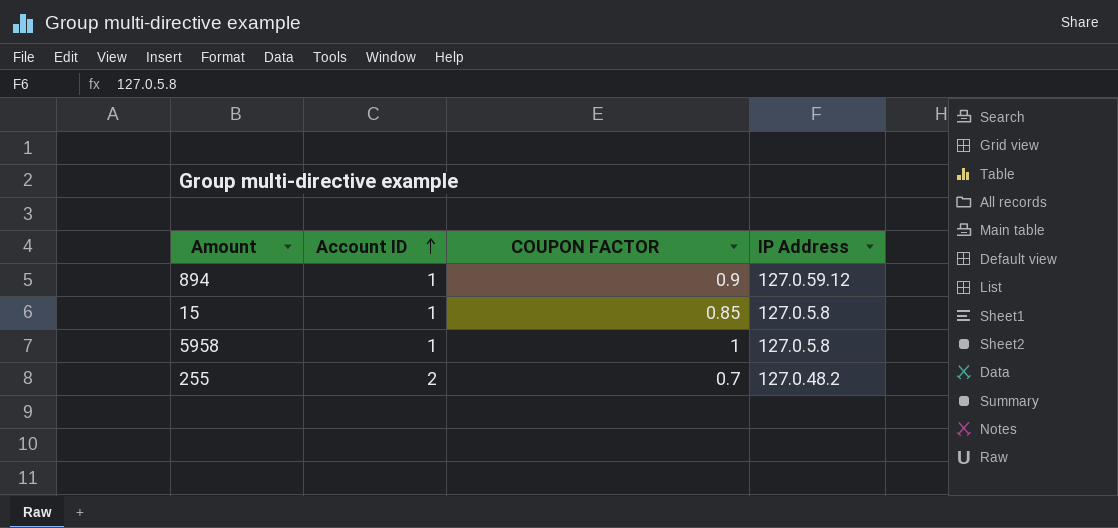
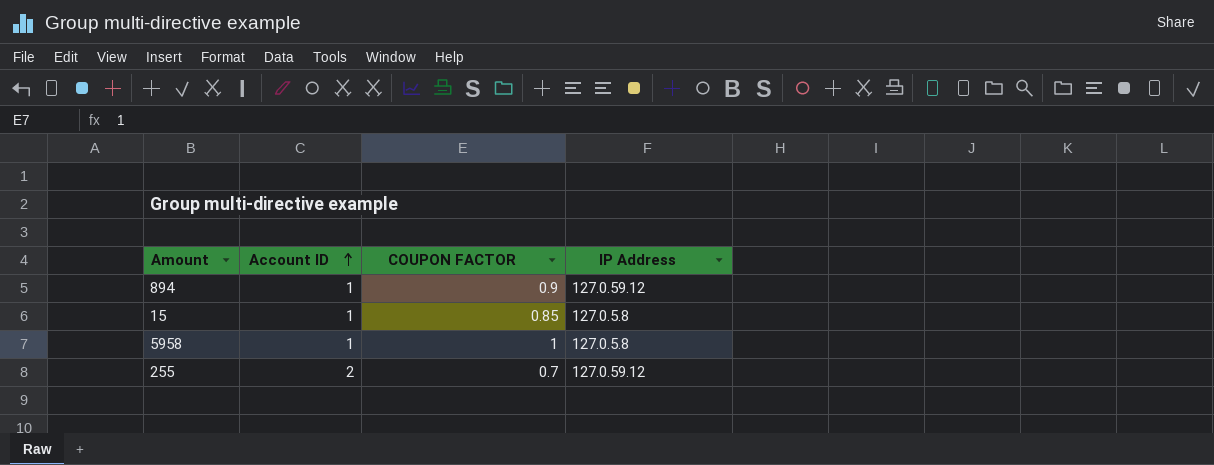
255 | IP Address: 127.0.48.2 -> 127.0.59.12

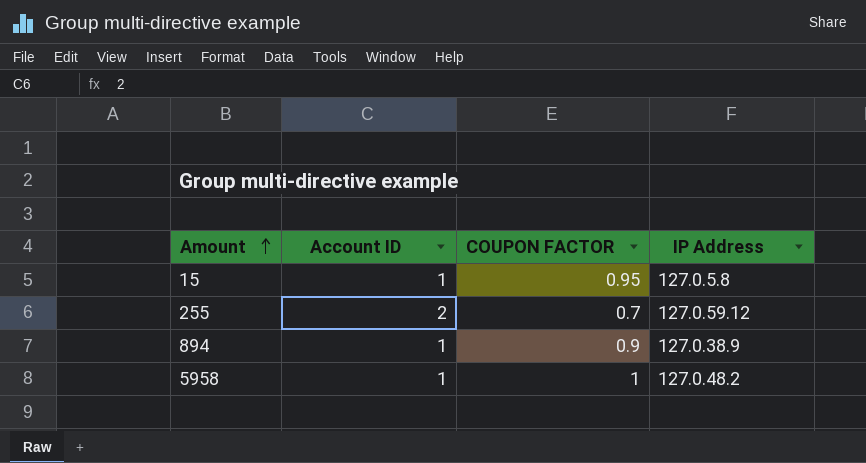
row order: Account ID ascending -> Amount ascending
15 | COUPON FACTOR: 0.85 -> 0.95
894 | IP Address: 127.0.59.12 -> 127.0.38.9
5958 | IP Address: 127.0.5.8 -> 127.0.48.2

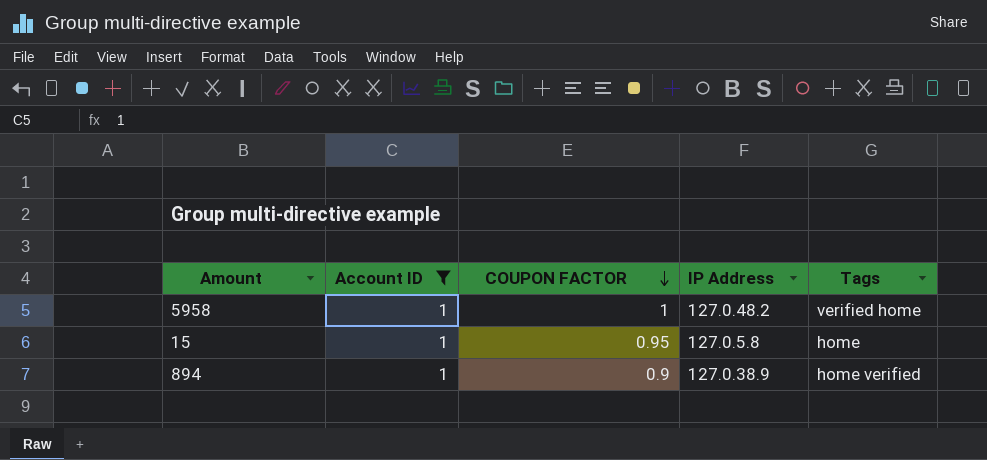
filter: none -> Account ID = 1
row order: Amount ascending -> COUPON FACTOR descending
column Tags | position: none -> 5

